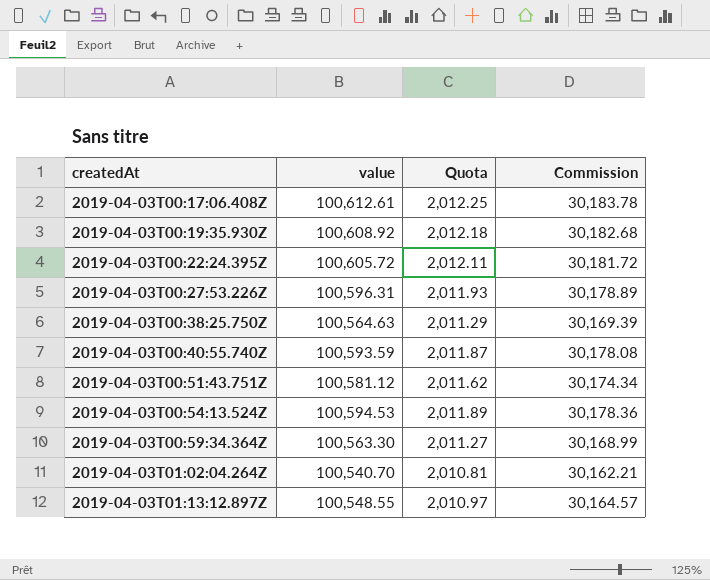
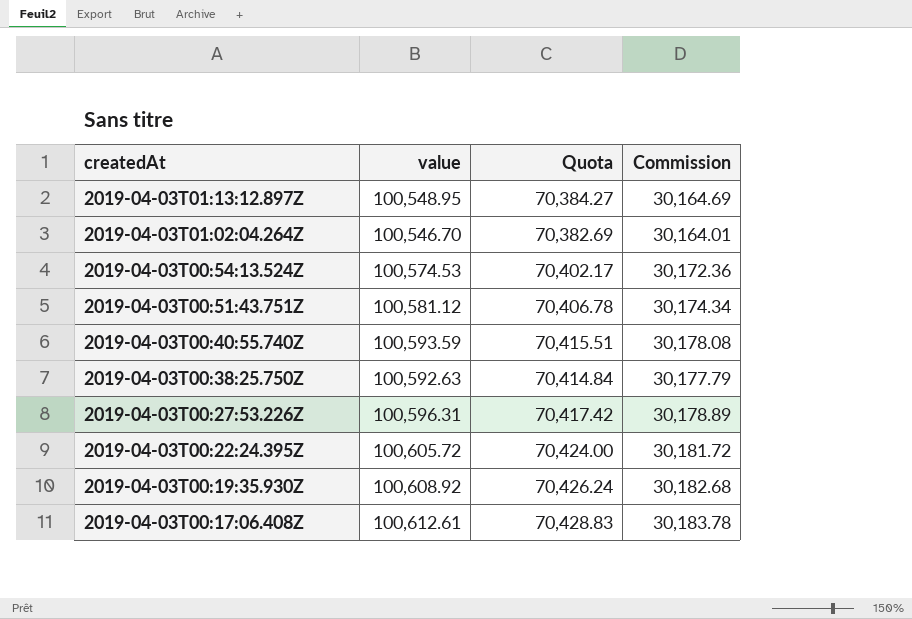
row order: createdAt ascending -> createdAt descending
column Quota | formula: [value] * 0.02 -> [value] * 0.7
row 2019-04-03T00:59:34.364Z: 100,563.30 | 2,011.27 | 30,168.99 -> none
2019-04-03T01:13:12.897Z | value: 100,548.55 -> 100,548.95
2019-04-03T01:13:12.897Z | Commission: 30,164.57 -> 30,164.69
2019-04-03T01:02:04.264Z | value: 100,540.70 -> 100,546.70
2019-04-03T01:02:04.264Z | Commission: 30,162.21 -> 30,164.01
2019-04-03T00:54:13.524Z | value: 100,594.53 -> 100,574.53
2019-04-03T00:54:13.524Z | Commission: 30,178.36 -> 30,172.36
2019-04-03T00:38:25.750Z | value: 100,564.63 -> 100,592.63
2019-04-03T00:38:25.750Z | Commission: 30,169.39 -> 30,177.79

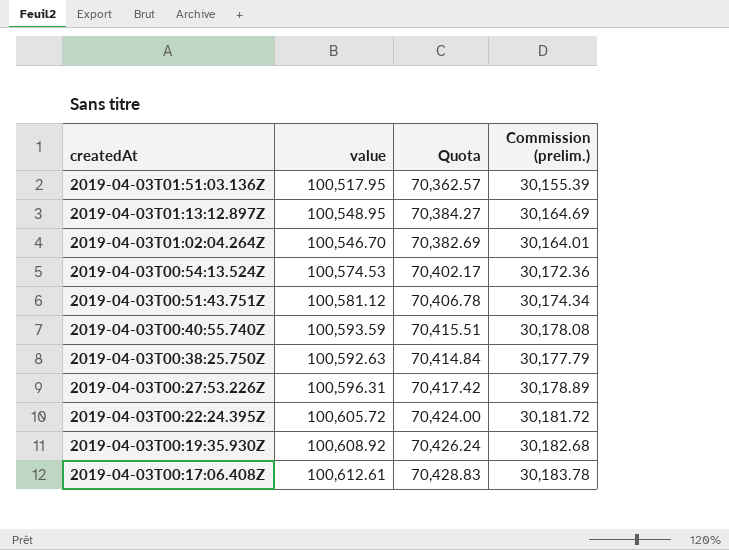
column name: Commission -> Commission (prelim.)
row 2019-04-03T01:51:03.136Z: none -> 100,517.95 | 70,362.57 | 30,155.39

